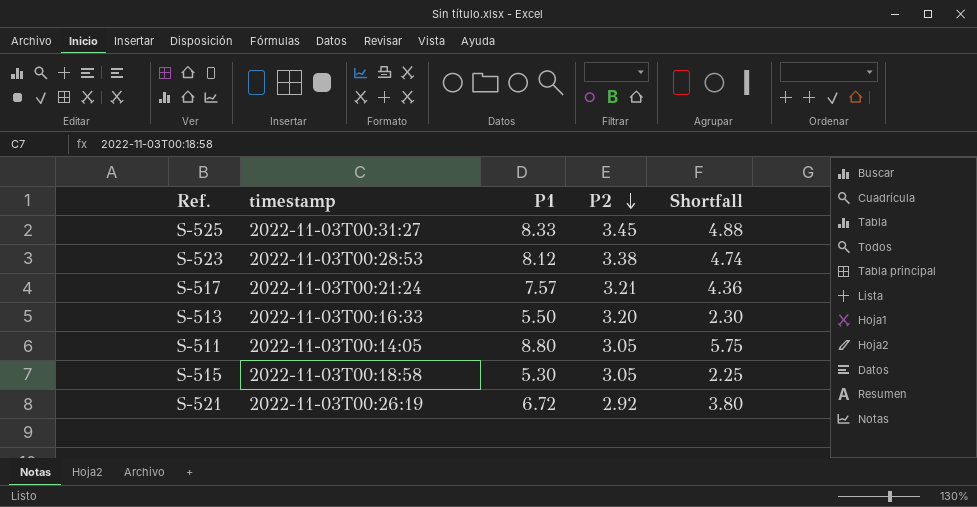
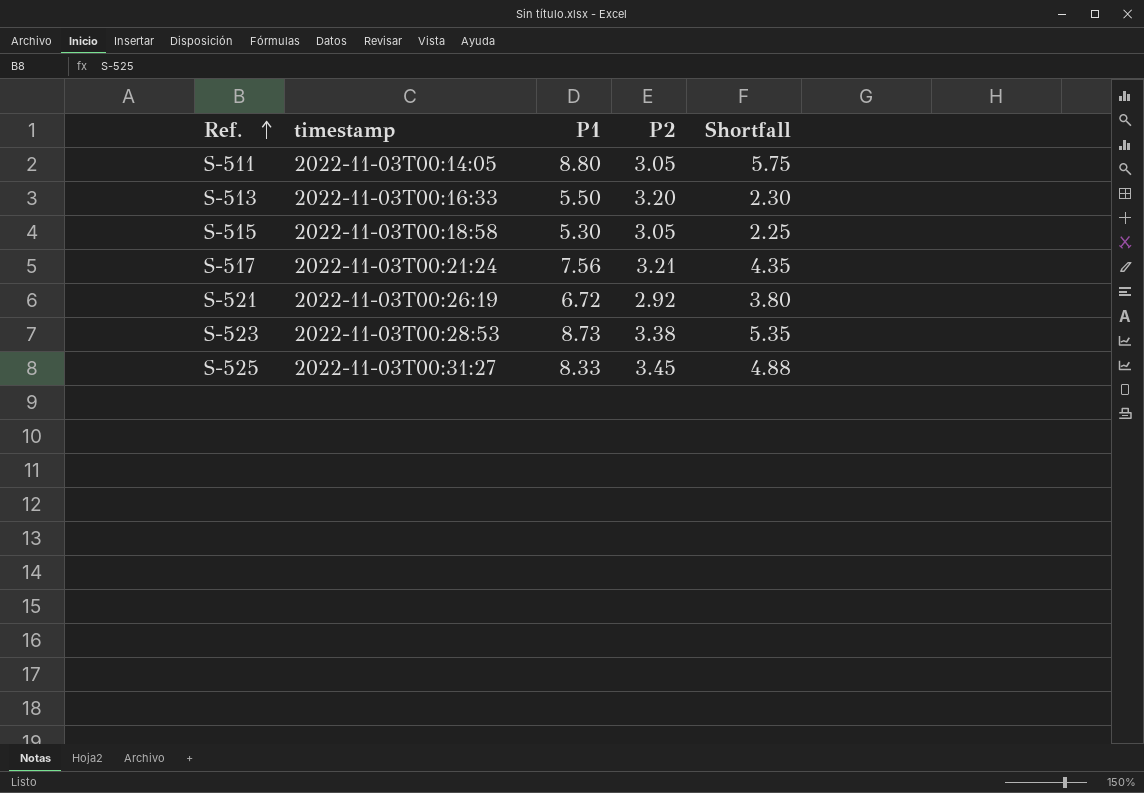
row order: P2 descending -> Ref. ascending
S-517 | P1: 7.57 -> 7.56
S-517 | Shortfall: 4.36 -> 4.35
S-523 | P1: 8.12 -> 8.73
S-523 | Shortfall: 4.74 -> 5.35

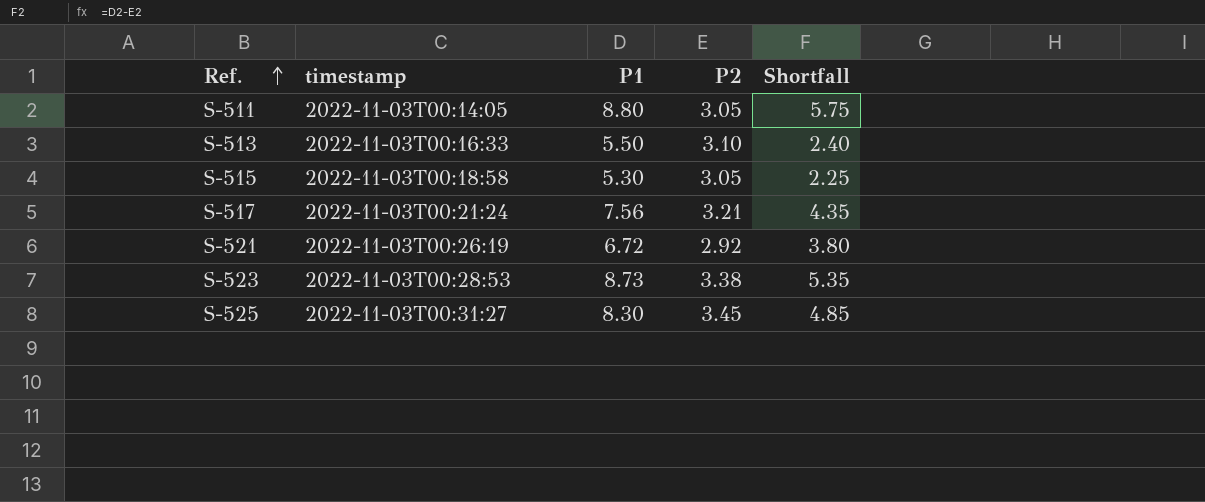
S-513 | P2: 3.20 -> 3.10
S-513 | Shortfall: 2.30 -> 2.40
S-525 | P1: 8.33 -> 8.30
S-525 | Shortfall: 4.88 -> 4.85

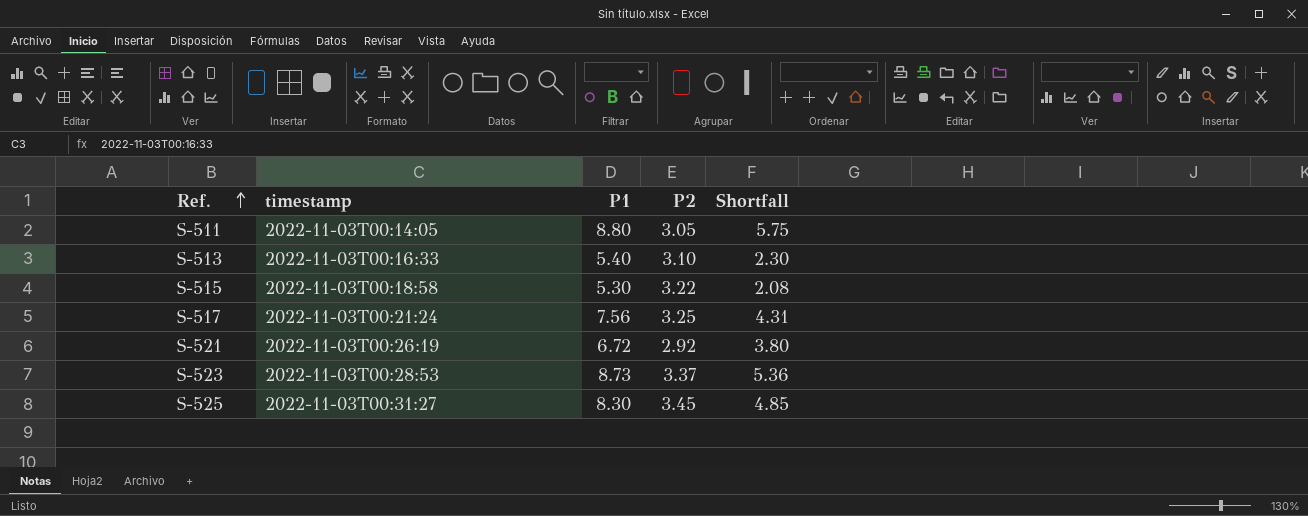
S-513 | P1: 5.50 -> 5.40
S-513 | Shortfall: 2.40 -> 2.30
S-515 | P2: 3.05 -> 3.22
S-515 | Shortfall: 2.25 -> 2.08
S-517 | P2: 3.21 -> 3.25
S-517 | Shortfall: 4.35 -> 4.31
S-523 | P2: 3.38 -> 3.37
S-523 | Shortfall: 5.35 -> 5.36

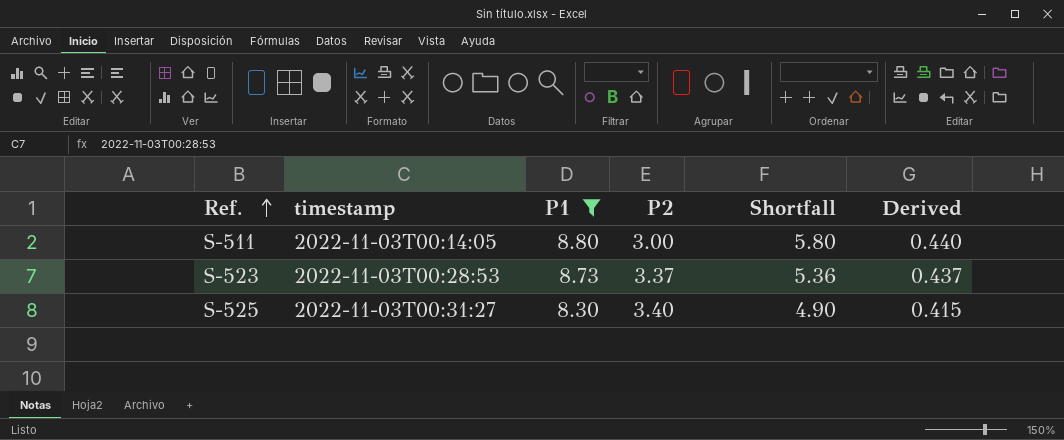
filter: none -> P1 >= 8.30
column Derived | formula: none -> [P1] * 0.05
S-511 | P2: 3.05 -> 3.00
S-511 | Shortfall: 5.75 -> 5.80
S-525 | P2: 3.45 -> 3.40
S-525 | Shortfall: 4.85 -> 4.90

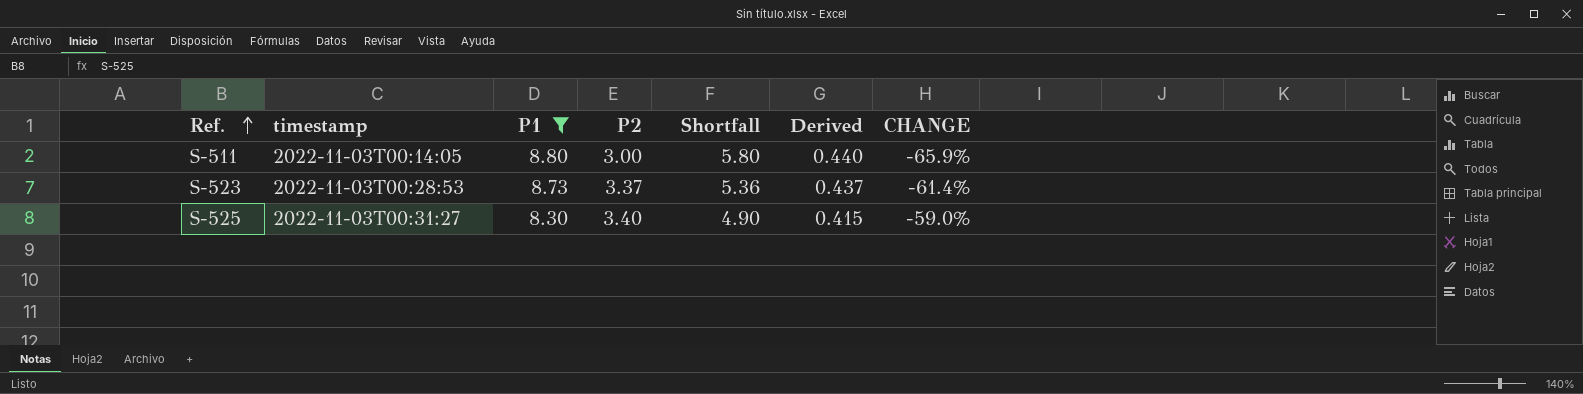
column CHANGE | formula: none -> ([P2] - [P1]) / [P1]

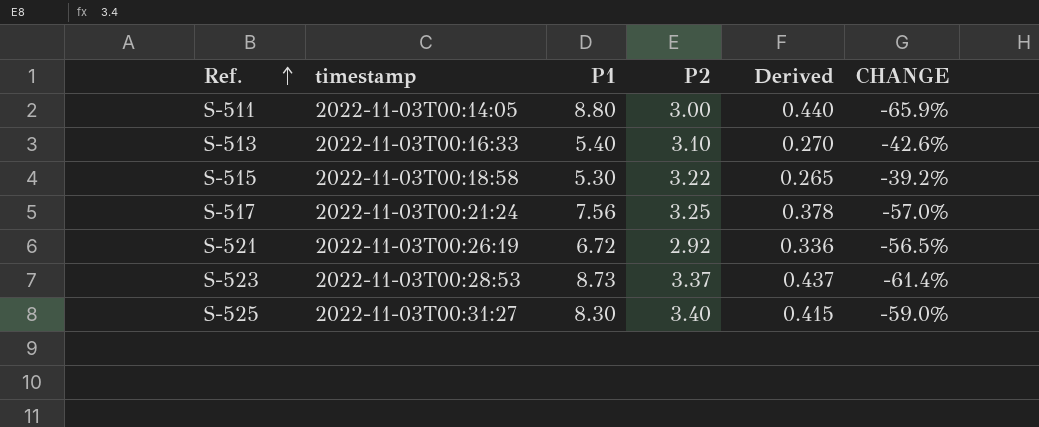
filter: P1 >= 8.30 -> none
column Shortfall | formula: [P1] - [P2] -> none

